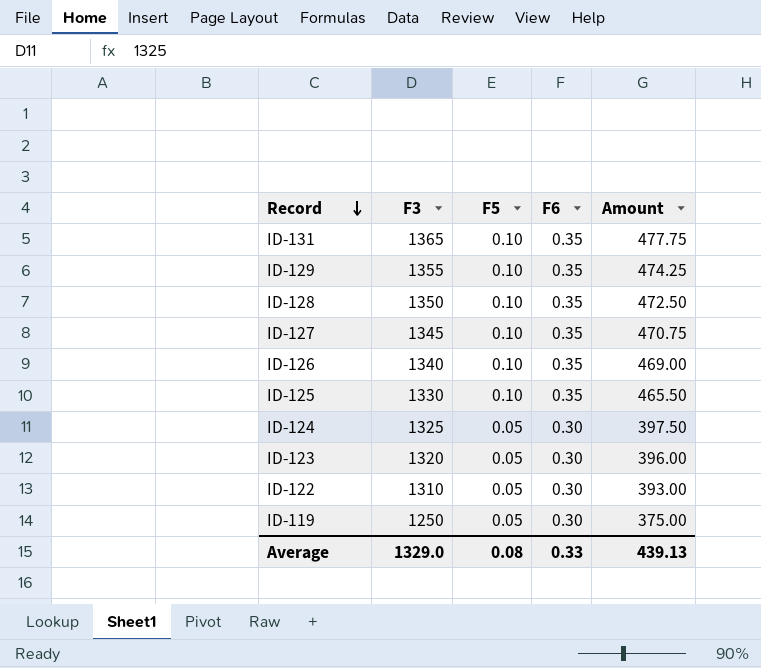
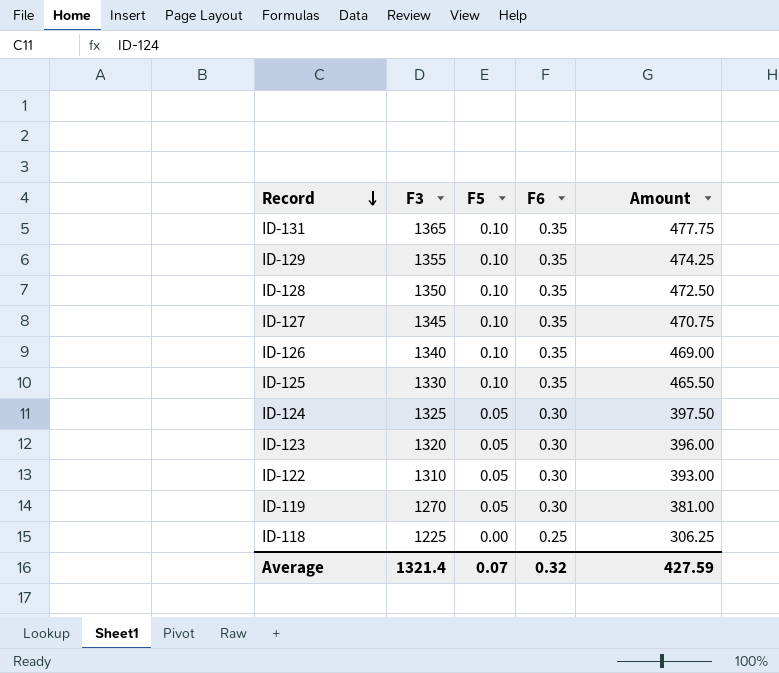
ID-119 | F3: 1250 -> 1270
ID-119 | Amount: 375.00 -> 381.00
row ID-118: none -> 1225 | 0.00 | 0.25 | 306.25
Average | F3: 1329.0 -> 1321.4
Average | F5: 0.08 -> 0.07
Average | F6: 0.33 -> 0.32
Average | Amount: 439.13 -> 427.59

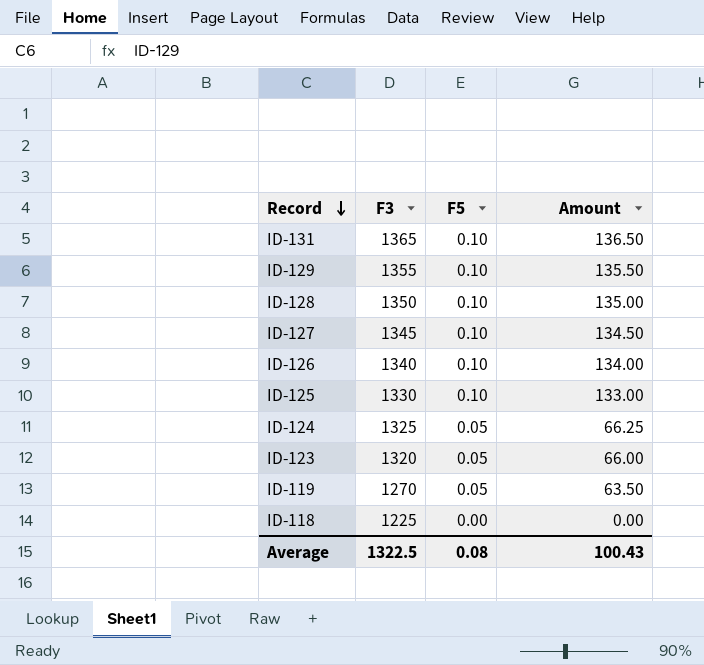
column F6 | position: 4 -> none
column Amount | formula: [F3] * [F6] -> [F3] * [F5]
row ID-122: 1310 | 0.05 | 0.30 | 393.00 -> none
Average | F3: 1321.4 -> 1322.5
Average | F5: 0.07 -> 0.08
Average | Amount: 427.59 -> 100.43

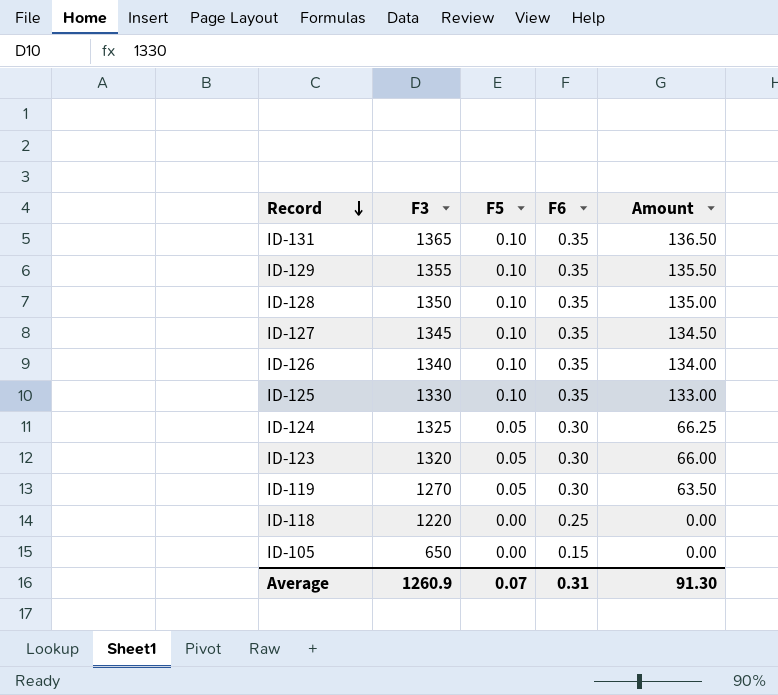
column F6 | position: none -> 4
ID-118 | F3: 1225 -> 1220
row ID-105: none -> 650 | 0.00 | 0.15 | 0.00
Average | F3: 1322.5 -> 1260.9
Average | F5: 0.08 -> 0.07
Average | Amount: 100.43 -> 91.30

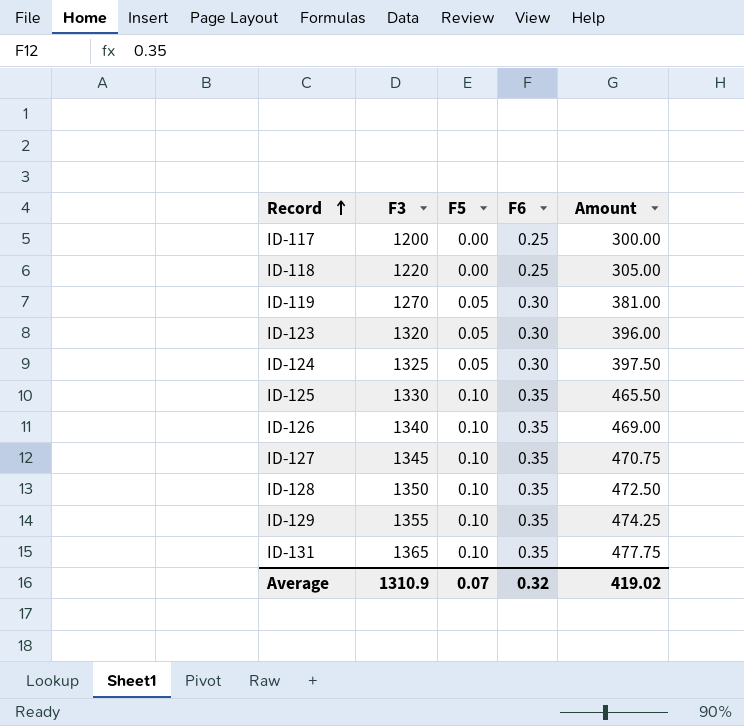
row order: Record descending -> Record ascending
column Amount | formula: [F3] * [F5] -> [F3] * [F6]
row ID-105: 650 | 0.00 | 0.15 | 0.00 -> none
row ID-117: none -> 1200 | 0.00 | 0.25 | 300.00
Average | F3: 1260.9 -> 1310.9
Average | F6: 0.31 -> 0.32
Average | Amount: 91.30 -> 419.02

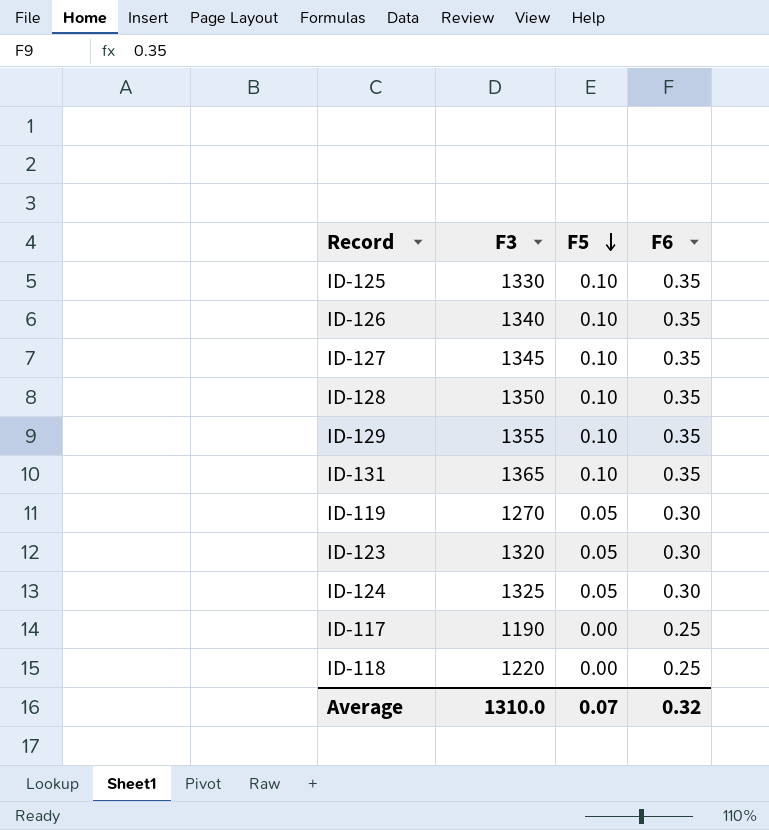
row order: Record ascending -> F5 descending
column Amount | formula: [F3] * [F6] -> none
ID-117 | F3: 1200 -> 1190
Average | F3: 1310.9 -> 1310.0

